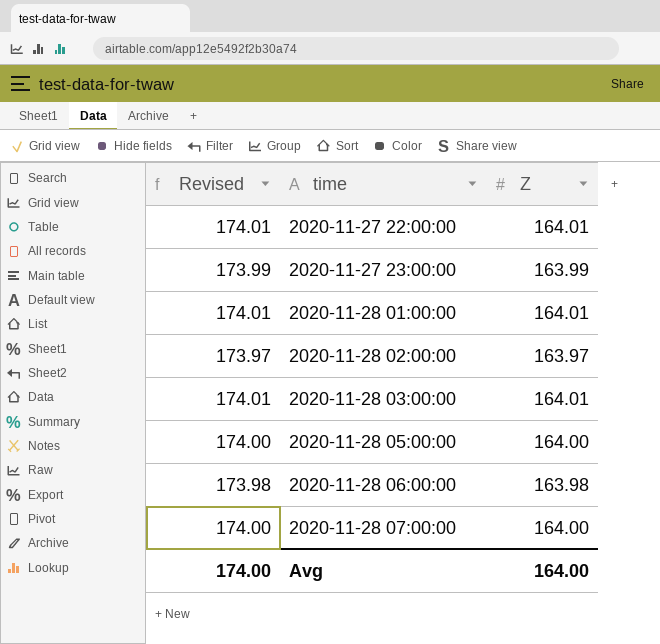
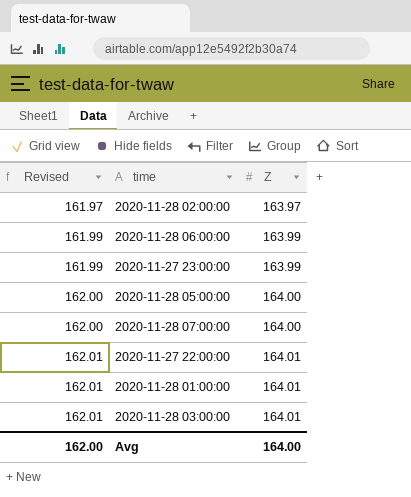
row order: time ascending -> Revised ascending
column Revised | formula: [Z] + 10 -> [Z] - 2
2020-11-28 06:00:00 | Z: 163.98 -> 163.99
Avg | Revised: 174.00 -> 162.00

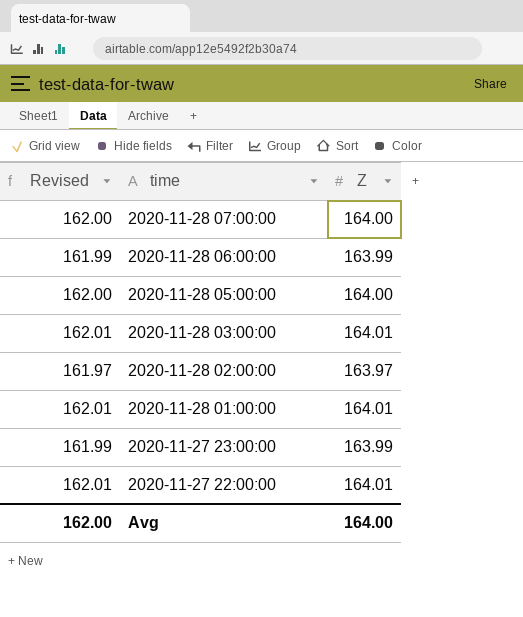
row order: Revised ascending -> time descending

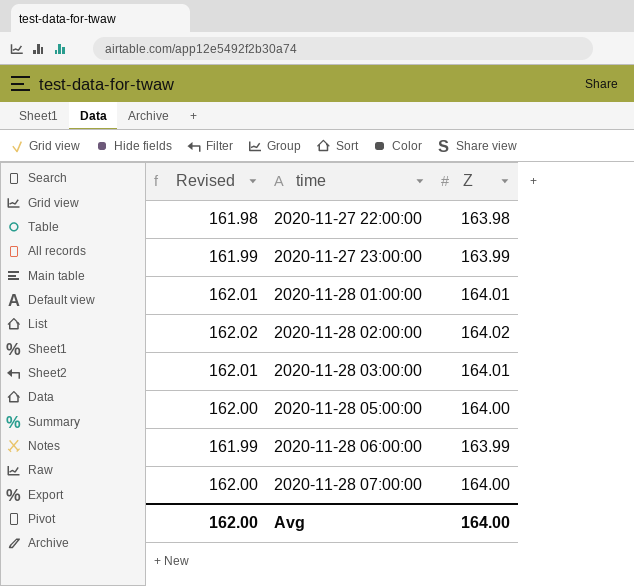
row order: time descending -> time ascending
2020-11-27 22:00:00 | Revised: 162.01 -> 161.98
2020-11-27 22:00:00 | Z: 164.01 -> 163.98
2020-11-28 02:00:00 | Revised: 161.97 -> 162.02
2020-11-28 02:00:00 | Z: 163.97 -> 164.02

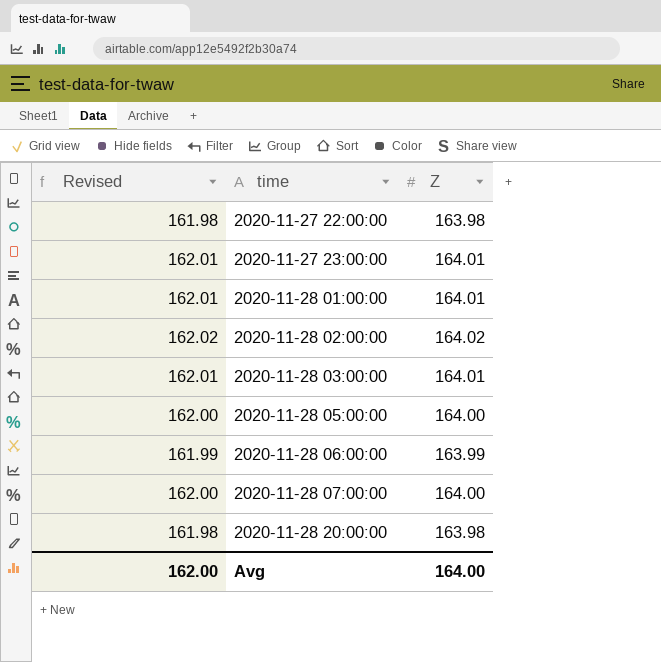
2020-11-27 23:00:00 | Revised: 161.99 -> 162.01
2020-11-27 23:00:00 | Z: 163.99 -> 164.01
row 2020-11-28 20:00:00: none -> 161.98 | 163.98

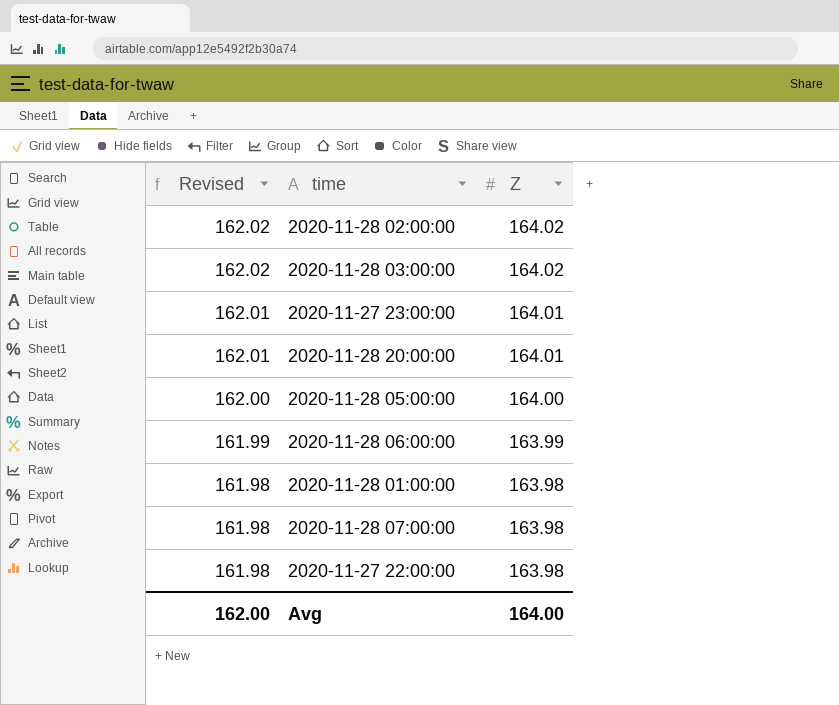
row order: time ascending -> Revised descending
2020-11-28 03:00:00 | Revised: 162.01 -> 162.02
2020-11-28 03:00:00 | Z: 164.01 -> 164.02
2020-11-28 20:00:00 | Revised: 161.98 -> 162.01
2020-11-28 20:00:00 | Z: 163.98 -> 164.01
2020-11-28 01:00:00 | Revised: 162.01 -> 161.98
2020-11-28 01:00:00 | Z: 164.01 -> 163.98
2020-11-28 07:00:00 | Revised: 162.00 -> 161.98
2020-11-28 07:00:00 | Z: 164.00 -> 163.98

